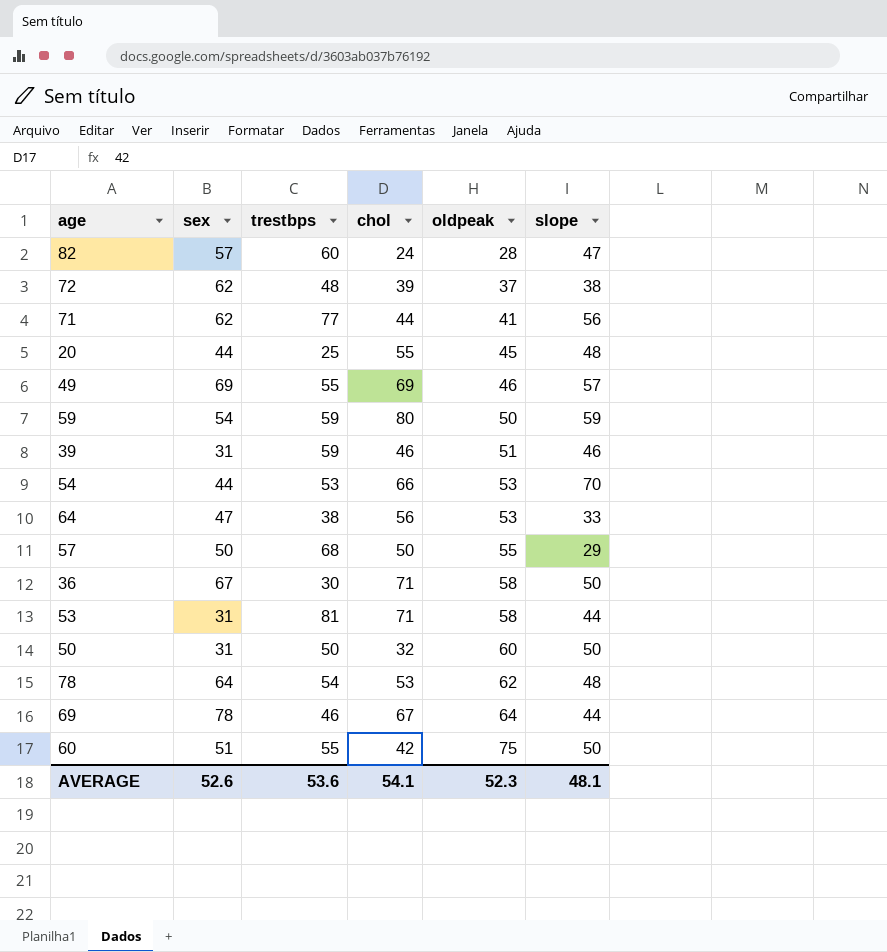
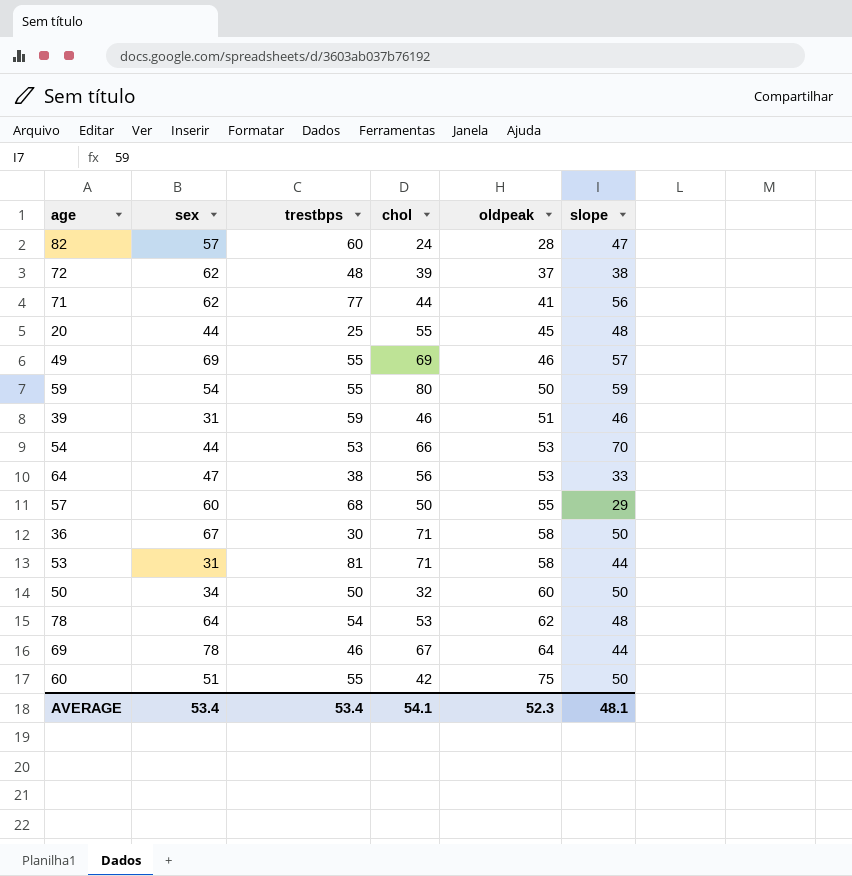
59 | trestbps: 59 -> 55
57 | sex: 50 -> 60
50 | sex: 31 -> 34
AVERAGE | sex: 52.6 -> 53.4
AVERAGE | trestbps: 53.6 -> 53.4

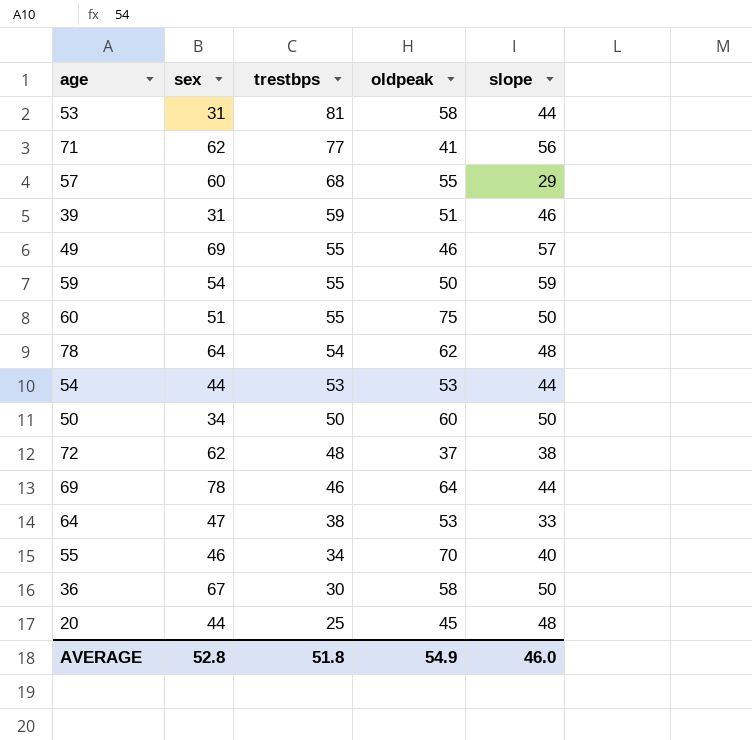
row order: oldpeak ascending -> trestbps descending
column chol | position: 4 -> none
row 82: 57 | 60 | 24 | 28 | 47 -> none
54 | slope: 70 -> 44
row 55: none -> 46 | 34 | 70 | 40
AVERAGE | sex: 53.4 -> 52.8
AVERAGE | trestbps: 53.4 -> 51.8
AVERAGE | oldpeak: 52.3 -> 54.9
AVERAGE | slope: 48.1 -> 46.0

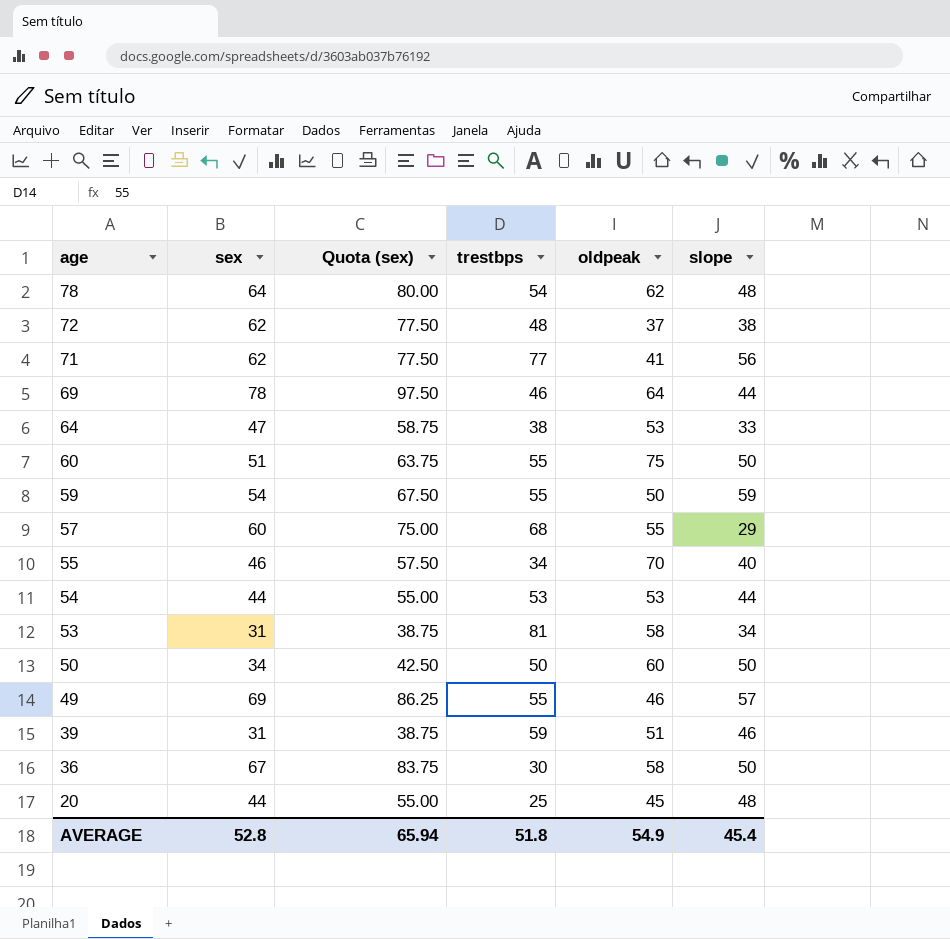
row order: trestbps descending -> age descending
column Quota (sex) | formula: none -> [sex] * 1.25
53 | slope: 44 -> 34
AVERAGE | slope: 46.0 -> 45.4

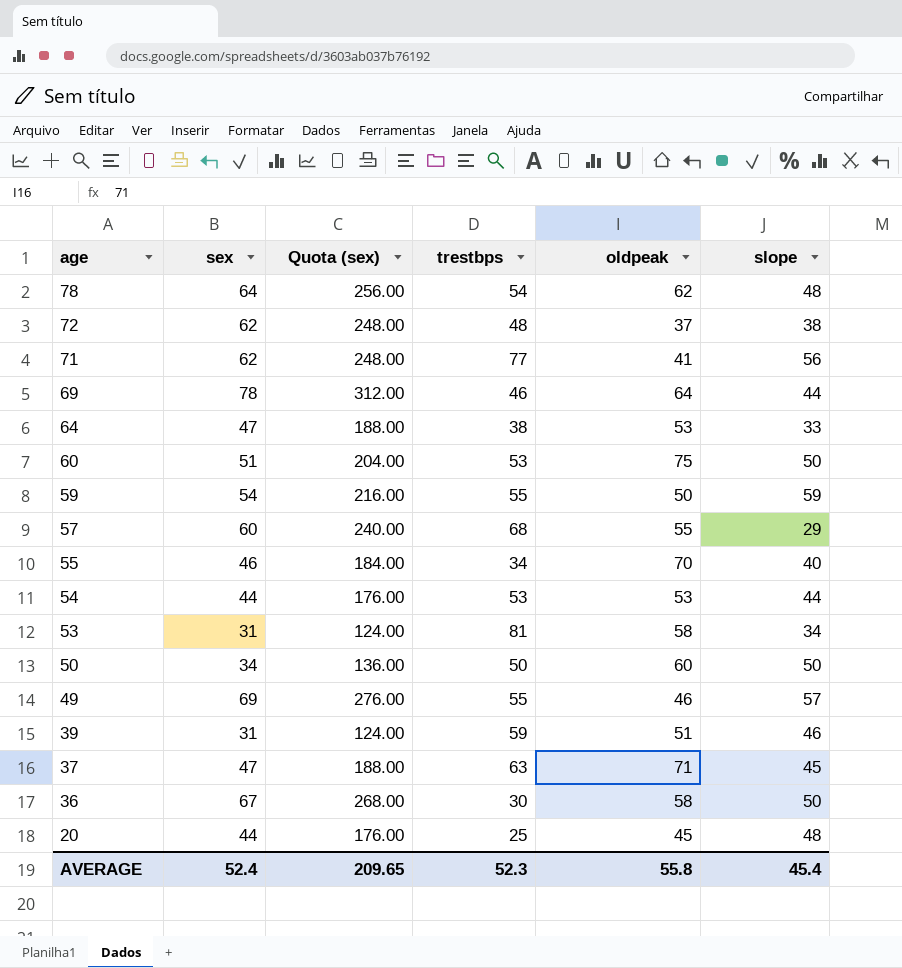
column Quota (sex) | formula: [sex] * 1.25 -> [sex] * 4
60 | trestbps: 55 -> 53
row 37: none -> 47 | 188.00 | 63 | 71 | 45
AVERAGE | sex: 52.8 -> 52.4
AVERAGE | Quota (sex): 65.94 -> 209.65
AVERAGE | trestbps: 51.8 -> 52.3
AVERAGE | oldpeak: 54.9 -> 55.8

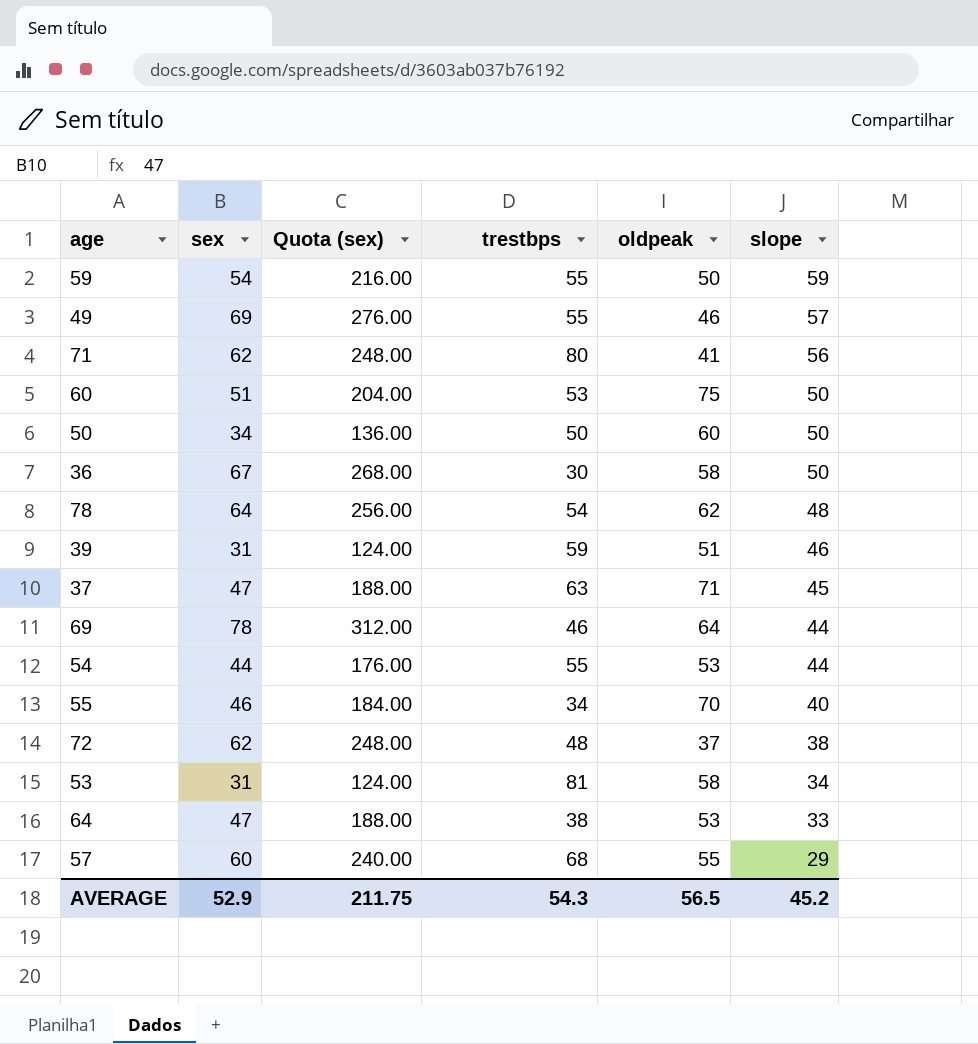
row order: age descending -> slope descending
row 20: 44 | 176.00 | 25 | 45 | 48 -> none
71 | trestbps: 77 -> 80
54 | trestbps: 53 -> 55
AVERAGE | sex: 52.4 -> 52.9
AVERAGE | Quota (sex): 209.65 -> 211.75
AVERAGE | trestbps: 52.3 -> 54.3
AVERAGE | oldpeak: 55.8 -> 56.5
AVERAGE | slope: 45.4 -> 45.2

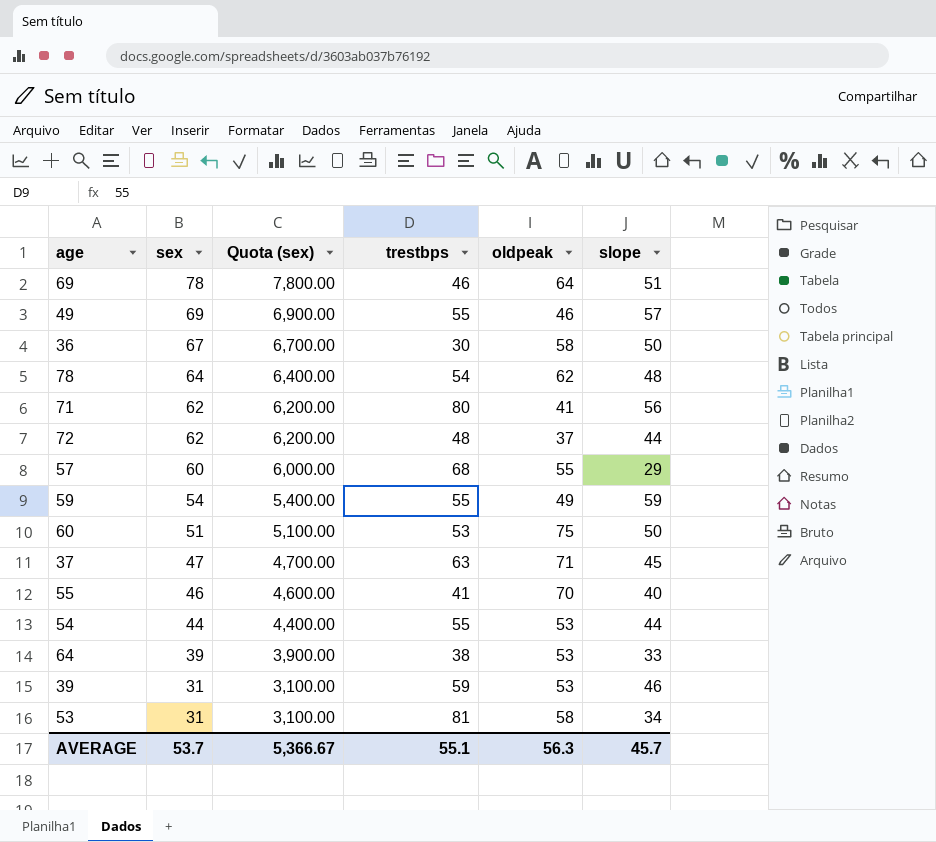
row order: slope descending -> sex descending
column Quota (sex) | formula: [sex] * 4 -> [sex] * 100
row 50: 34 | 136.00 | 50 | 60 | 50 -> none
69 | slope: 44 -> 51
72 | slope: 38 -> 44
59 | oldpeak: 50 -> 49
55 | trestbps: 34 -> 41
64 | sex: 47 -> 39
39 | oldpeak: 51 -> 53
AVERAGE | sex: 52.9 -> 53.7
AVERAGE | Quota (sex): 211.75 -> 5,366.67
AVERAGE | trestbps: 54.3 -> 55.1
AVERAGE | oldpeak: 56.5 -> 56.3
AVERAGE | slope: 45.2 -> 45.7

